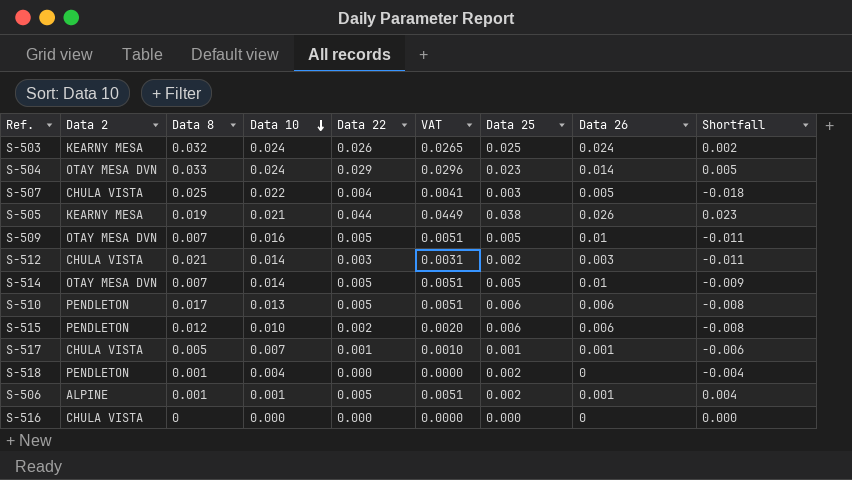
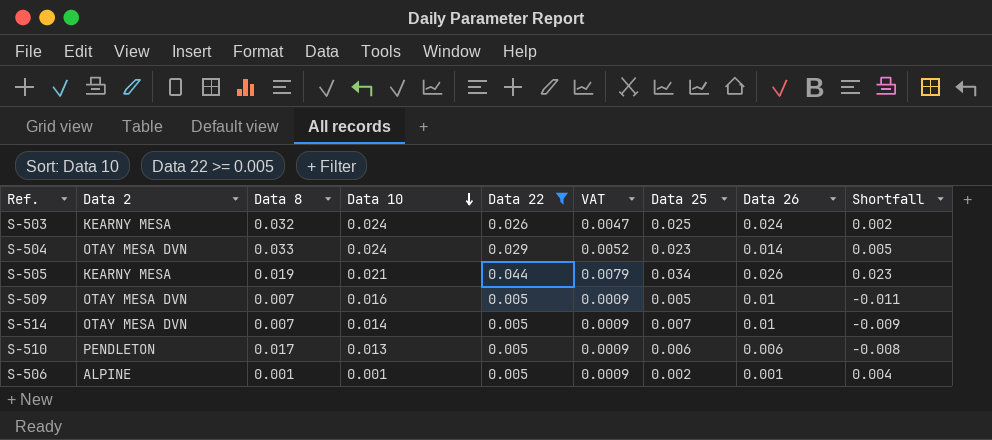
filter: none -> Data 22 >= 0.005
column VAT | formula: [Data 22] * 1.02 -> [Data 22] * 0.18
S-505 | Data 25: 0.038 -> 0.034
S-514 | Data 25: 0.005 -> 0.007

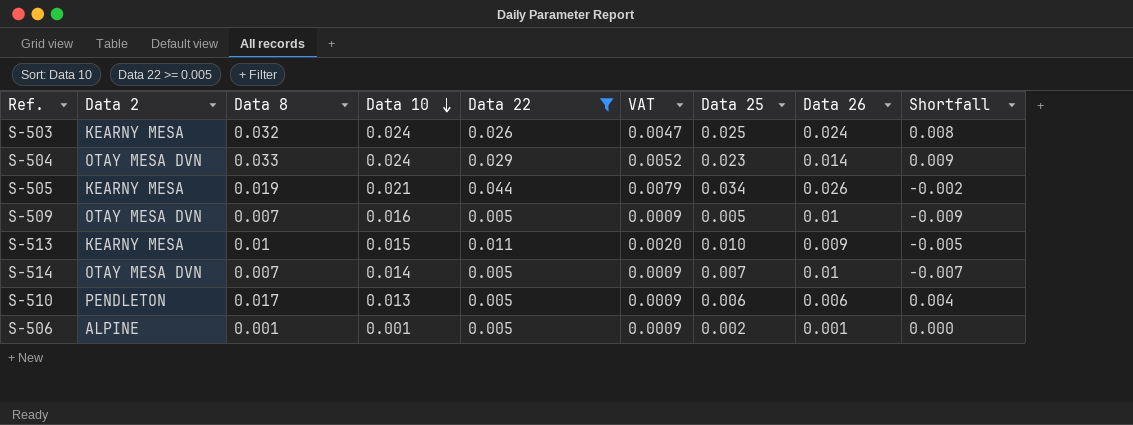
column Shortfall | formula: [Data 22] - [Data 10] -> [Data 8] - [Data 10]
row S-513: none -> KEARNY MESA | 0.01 | 0.015 | 0.011 | 0.0020 | 0.010 | 0.009 | -0.005

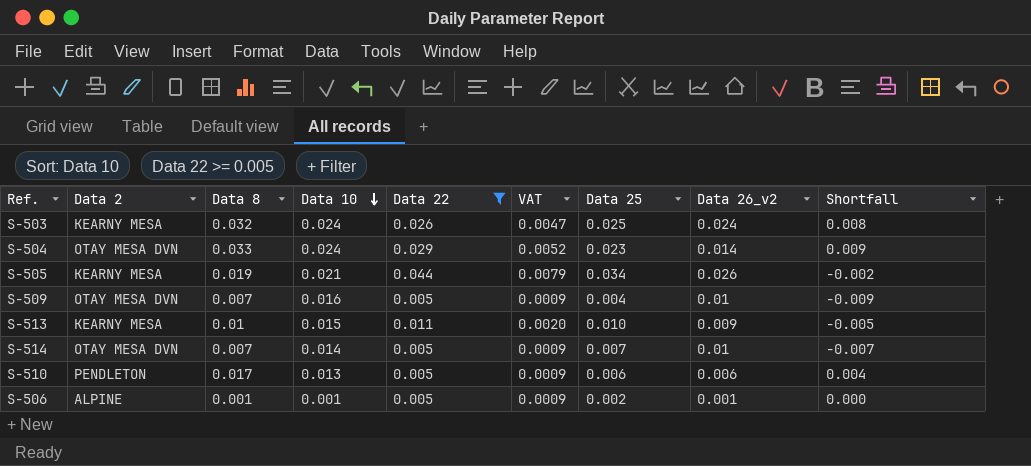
column name: Data 26 -> Data 26_v2
S-509 | Data 25: 0.005 -> 0.004

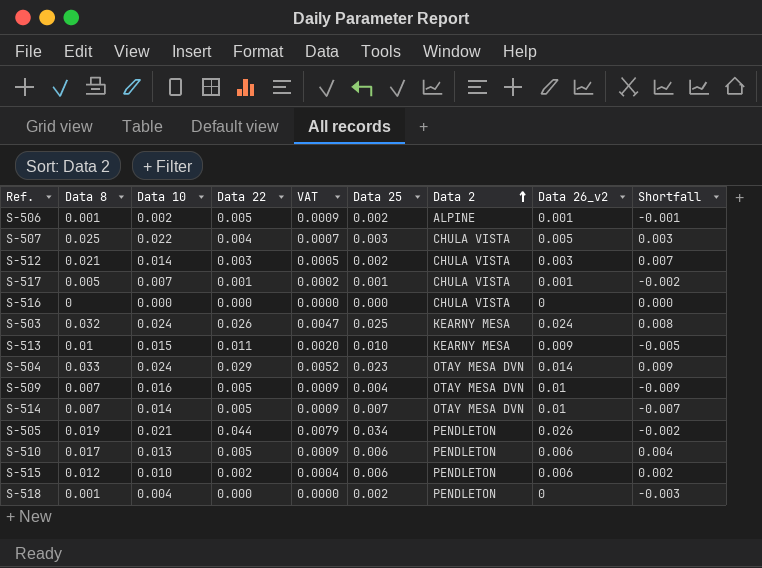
filter: Data 22 >= 0.005 -> none
row order: Data 10 descending -> Data 2 ascending
column Data 2 | position: 2 -> 7
S-506 | Data 10: 0.001 -> 0.002
S-506 | Shortfall: 0.000 -> -0.001
S-505 | Data 2: KEARNY MESA -> PENDLETON

